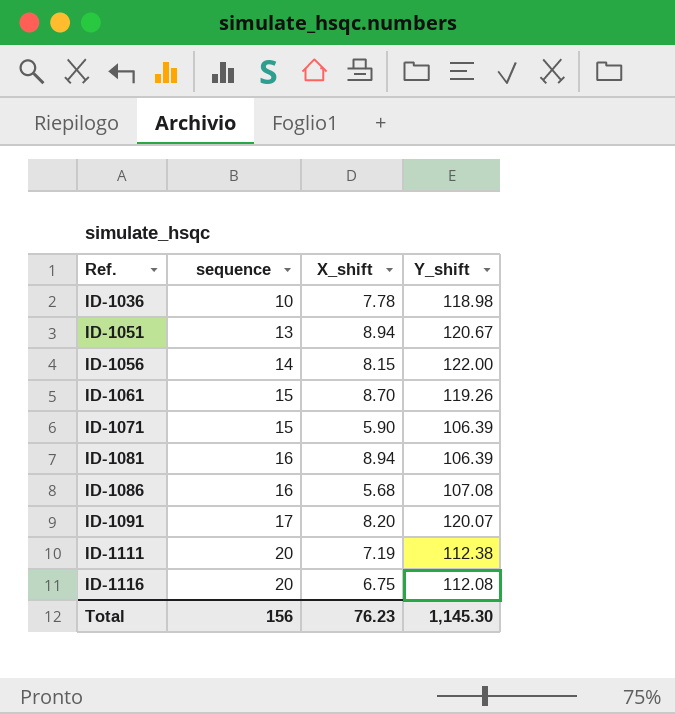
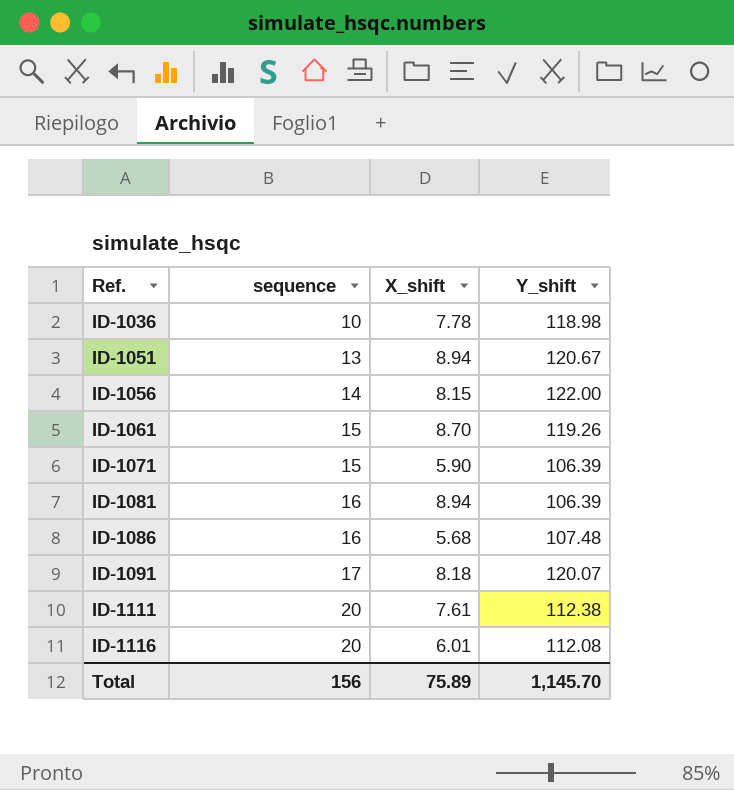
ID-1086 | Y_shift: 107.08 -> 107.48
ID-1091 | X_shift: 8.20 -> 8.18
ID-1111 | X_shift: 7.19 -> 7.61
ID-1116 | X_shift: 6.75 -> 6.01
Total | X_shift: 76.23 -> 75.89
Total | Y_shift: 1,145.30 -> 1,145.70

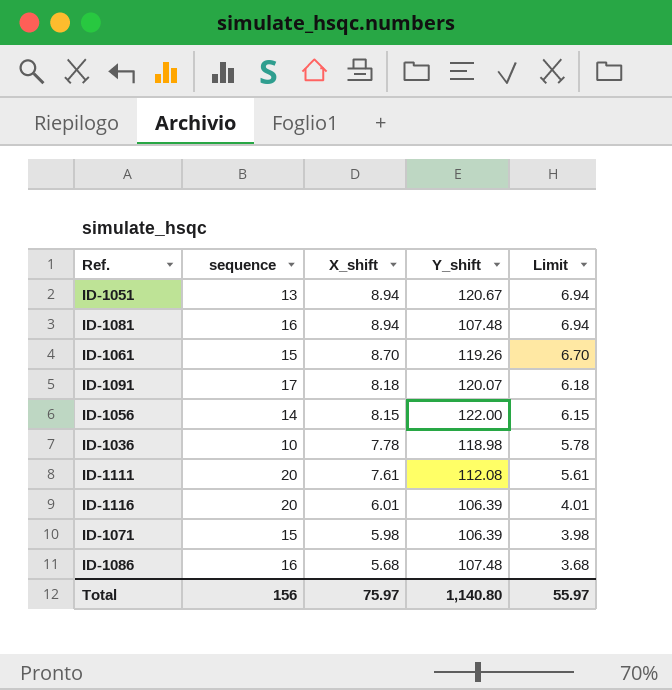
row order: Ref. ascending -> X_shift descending
column Limit | formula: none -> [X_shift] - 2
ID-1081 | Y_shift: 106.39 -> 107.48
ID-1111 | Y_shift: 112.38 -> 112.08
ID-1116 | Y_shift: 112.08 -> 106.39
ID-1071 | X_shift: 5.90 -> 5.98
Total | X_shift: 75.89 -> 75.97
Total | Y_shift: 1,145.70 -> 1,140.80

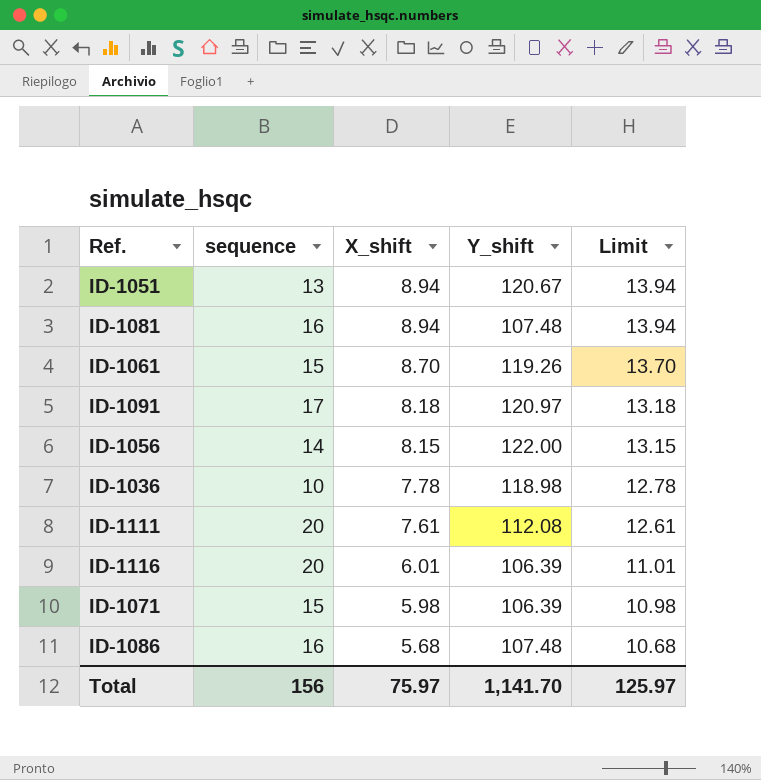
column Limit | formula: [X_shift] - 2 -> [X_shift] + 5
ID-1091 | Y_shift: 120.07 -> 120.97
Total | Y_shift: 1,140.80 -> 1,141.70
Total | Limit: 55.97 -> 125.97

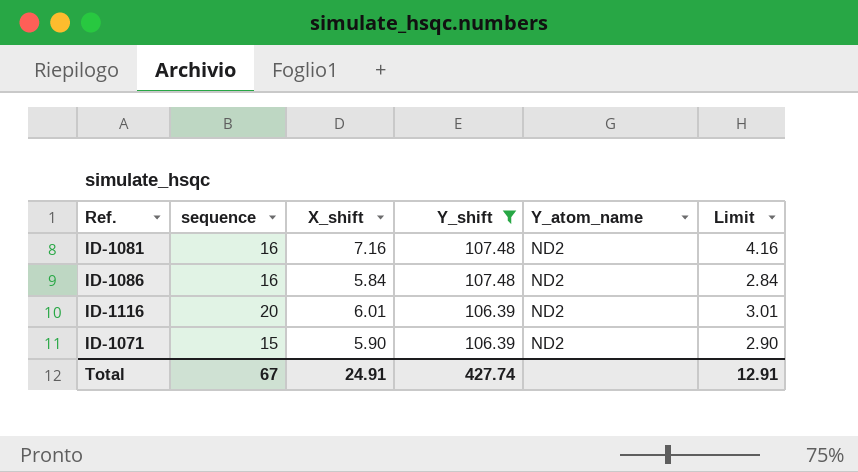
filter: none -> Y_shift <= 107.48
row order: X_shift descending -> Y_shift descending
column Y_atom_name | position: none -> 5
column Limit | formula: [X_shift] + 5 -> [X_shift] - 3
ID-1081 | X_shift: 8.94 -> 7.16
ID-1086 | X_shift: 5.68 -> 5.84
ID-1071 | X_shift: 5.98 -> 5.90
Total | sequence: 156 -> 67
Total | X_shift: 75.97 -> 24.91
Total | Y_shift: 1,141.70 -> 427.74
Total | Limit: 125.97 -> 12.91

